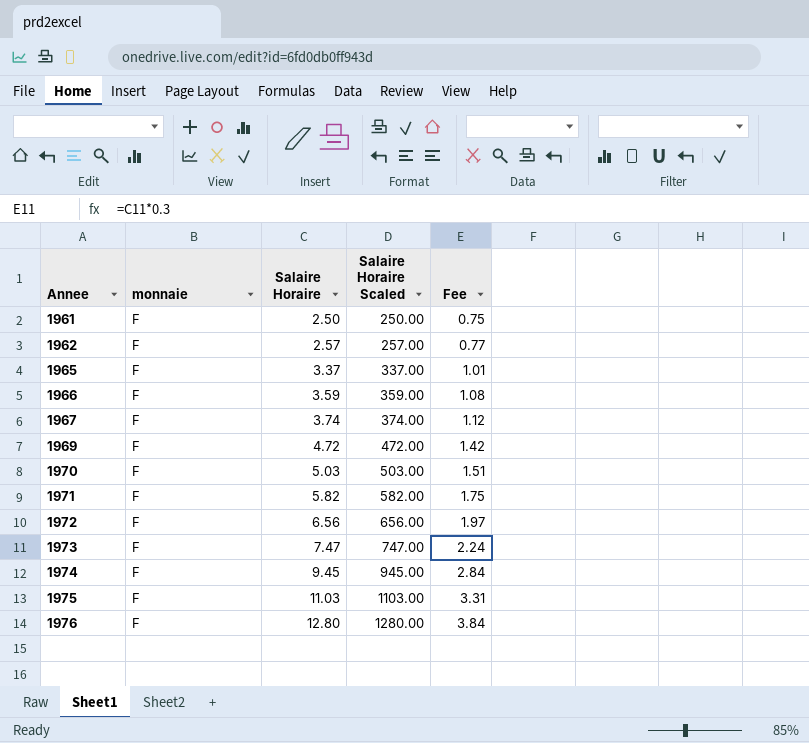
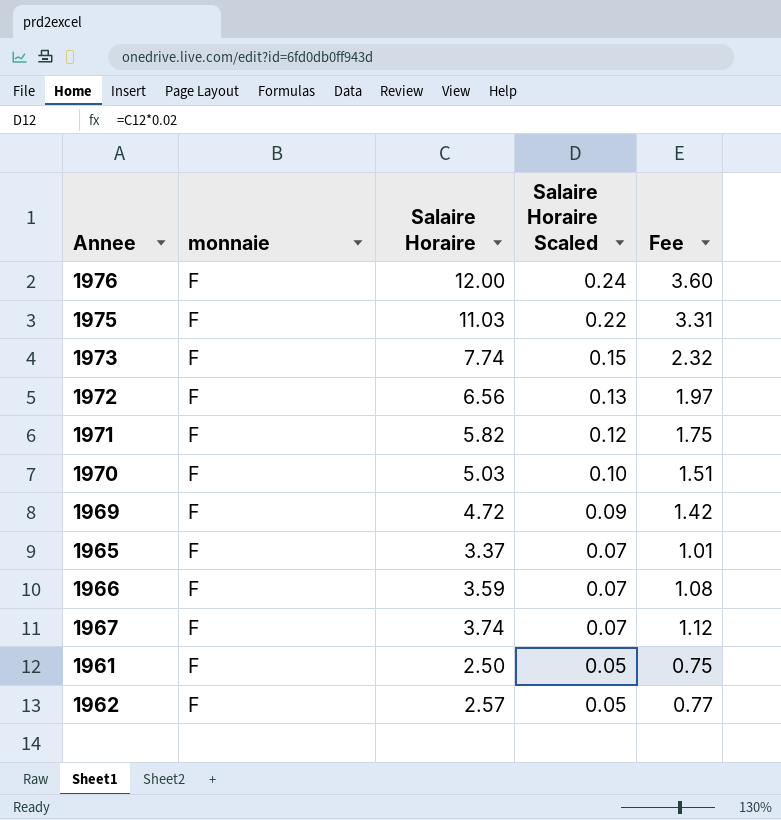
row order: Annee ascending -> Salaire Horaire Scaled descending
column Salaire Horaire Scaled | formula: [Salaire Horaire] * 100 -> [Salaire Horaire] * 0.02
row 1974: F | 9.45 | 945.00 | 2.84 -> none
1976 | Salaire Horaire: 12.80 -> 12.00
1976 | Fee: 3.84 -> 3.60
1973 | Salaire Horaire: 7.47 -> 7.74
1973 | Fee: 2.24 -> 2.32

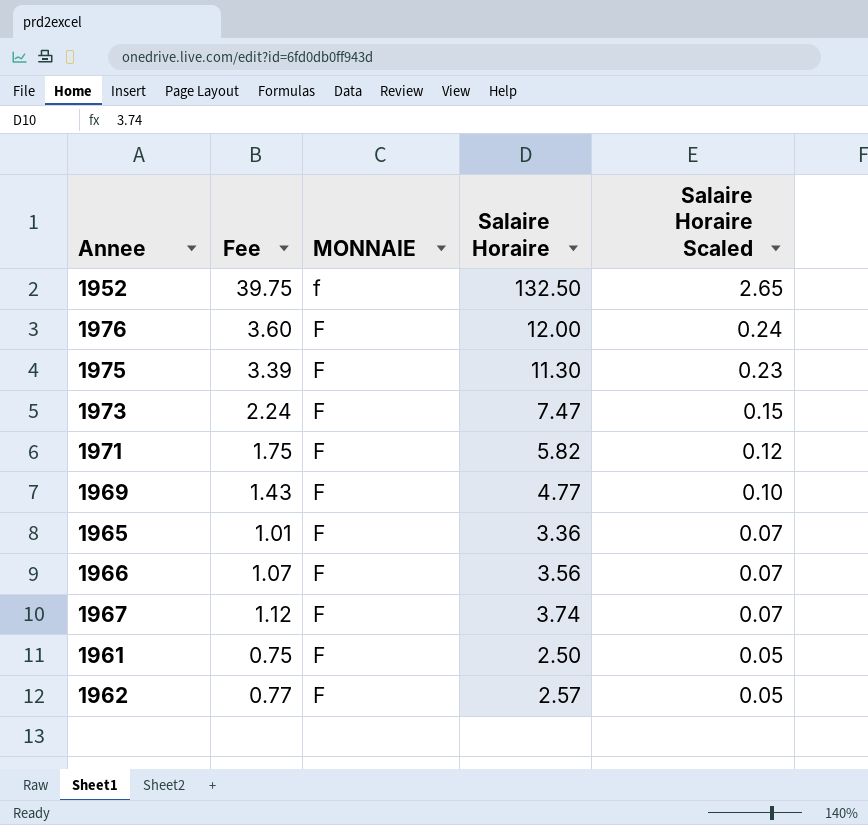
column Fee | position: 5 -> 2
column name: monnaie -> MONNAIE
row 1972: F | 6.56 | 0.13 | 1.97 -> none
row 1970: F | 5.03 | 0.10 | 1.51 -> none
row 1952: none -> 39.75 | f | 132.50 | 2.65
1975 | Fee: 3.31 -> 3.39
1975 | Salaire Horaire: 11.03 -> 11.30
1975 | Salaire Horaire Scaled: 0.22 -> 0.23
1973 | Fee: 2.32 -> 2.24
1973 | Salaire Horaire: 7.74 -> 7.47
1969 | Fee: 1.42 -> 1.43
1969 | Salaire Horaire: 4.72 -> 4.77
1969 | Salaire Horaire Scaled: 0.09 -> 0.10
1965 | Salaire Horaire: 3.37 -> 3.36
1966 | Fee: 1.08 -> 1.07
1966 | Salaire Horaire: 3.59 -> 3.56

